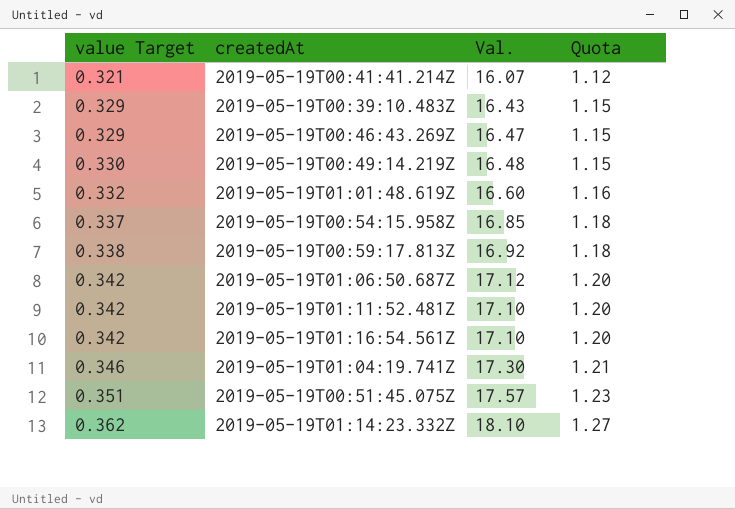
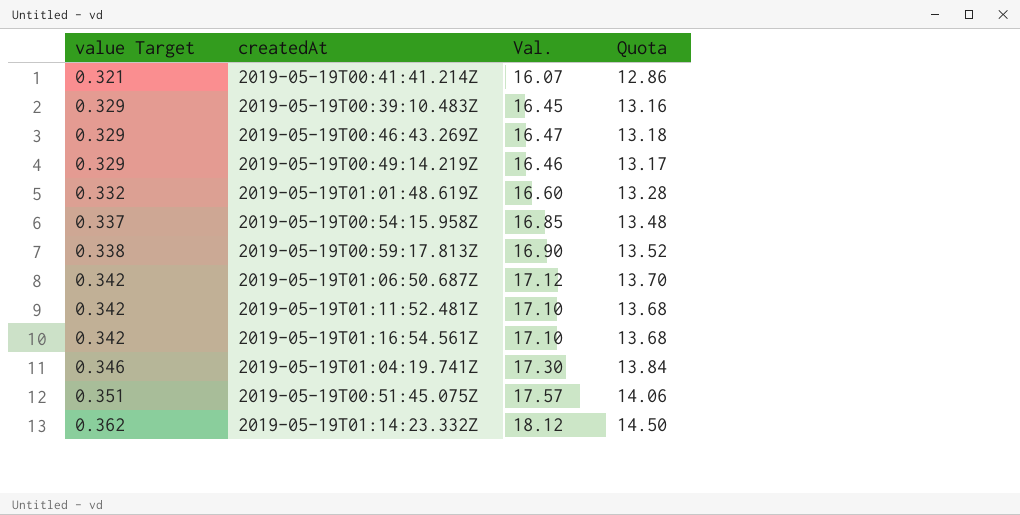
column Quota | formula: [Val.] * 0.07 -> [Val.] * 0.8
2019-05-19T00:39:10.483Z | Val.: 16.43 -> 16.45
2019-05-19T00:49:14.219Z | value Target: 0.330 -> 0.329
2019-05-19T00:49:14.219Z | Val.: 16.48 -> 16.46
2019-05-19T00:59:17.813Z | Val.: 16.92 -> 16.90
2019-05-19T01:14:23.332Z | Val.: 18.10 -> 18.12

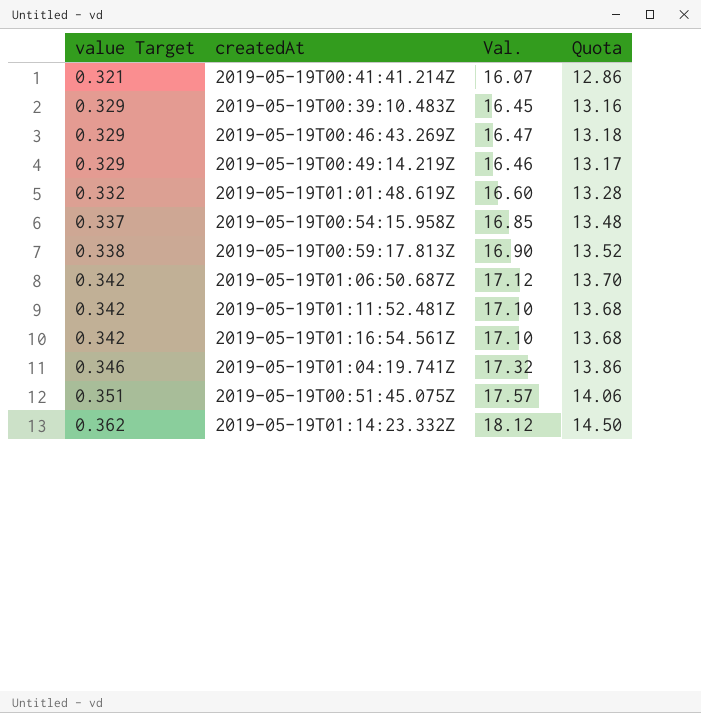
2019-05-19T01:04:19.741Z | Val.: 17.30 -> 17.32
2019-05-19T01:04:19.741Z | Quota: 13.84 -> 13.86

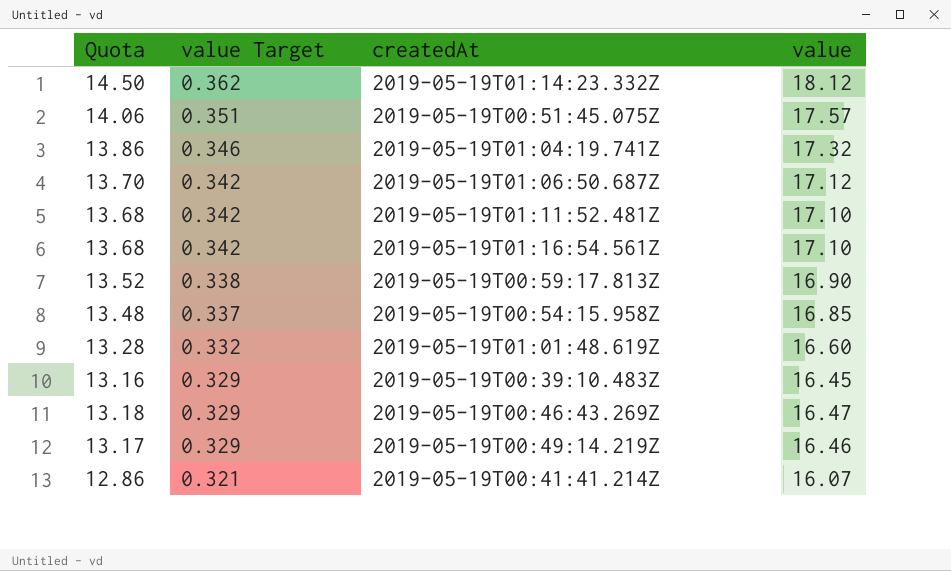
row order: value Target ascending -> value Target descending
column Quota | position: 4 -> 1
column name: Val. -> value

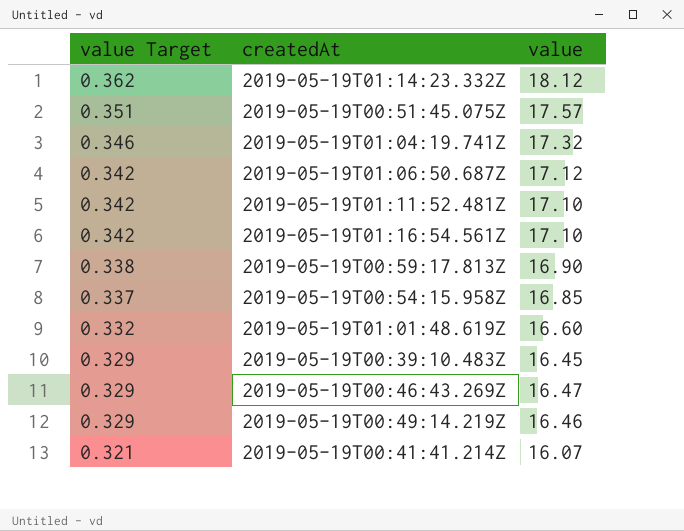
column Quota | formula: [value] * 0.8 -> none

